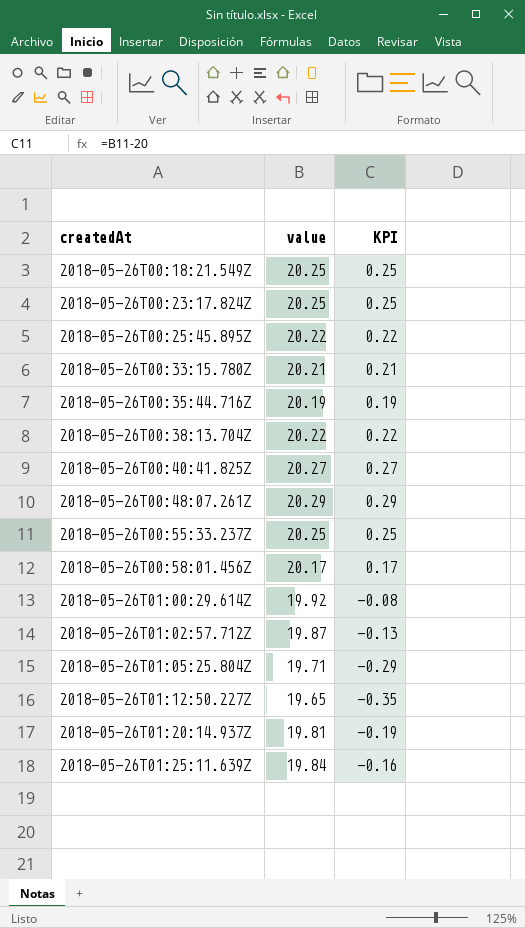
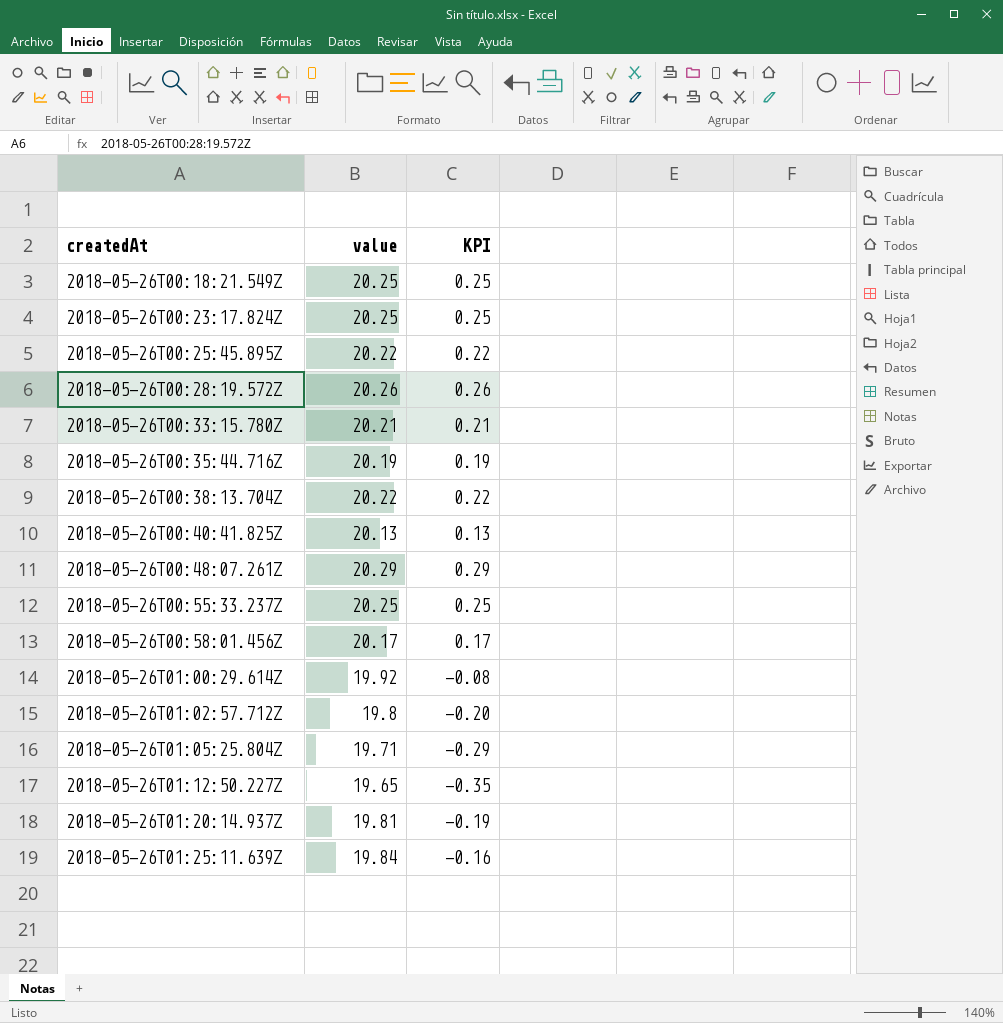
row 2018-05-26T00:28:19.572Z: none -> 20.26 | 0.26
2018-05-26T00:40:41.825Z | value: 20.27 -> 20.13
2018-05-26T00:40:41.825Z | KPI: 0.27 -> 0.13
2018-05-26T01:02:57.712Z | value: 19.87 -> 19.8
2018-05-26T01:02:57.712Z | KPI: -0.13 -> -0.20

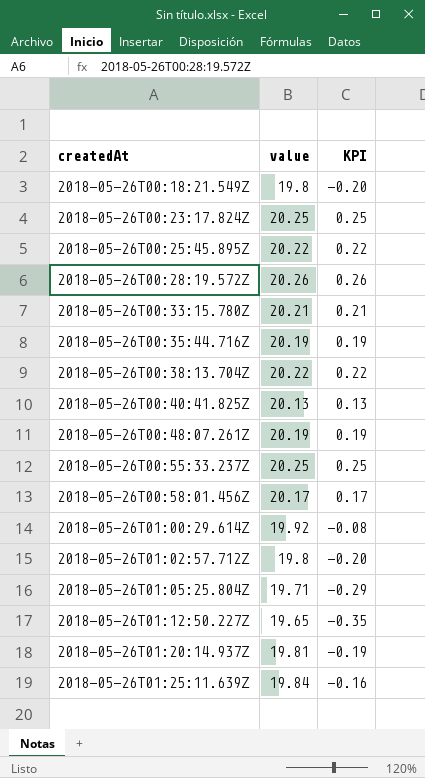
2018-05-26T00:18:21.549Z | value: 20.25 -> 19.8
2018-05-26T00:18:21.549Z | KPI: 0.25 -> -0.20
2018-05-26T00:48:07.261Z | value: 20.29 -> 20.19
2018-05-26T00:48:07.261Z | KPI: 0.29 -> 0.19

